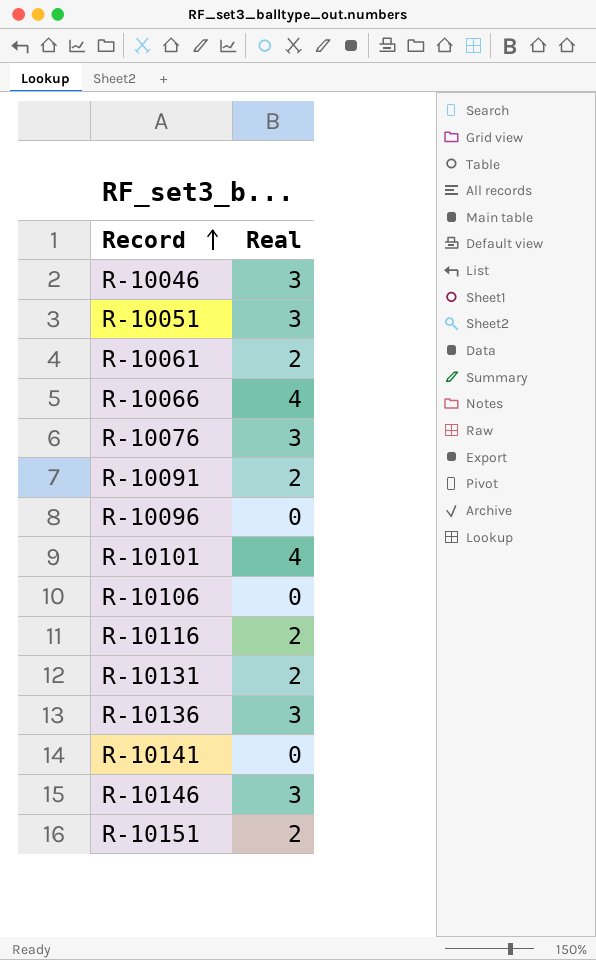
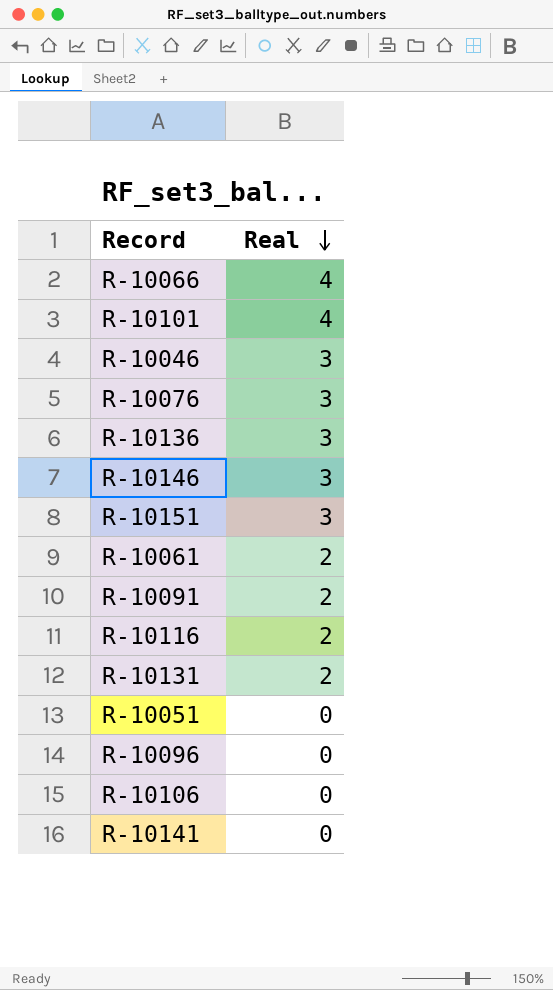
row order: Record ascending -> Real descending
R-10151 | Real: 2 -> 3
R-10051 | Real: 3 -> 0

